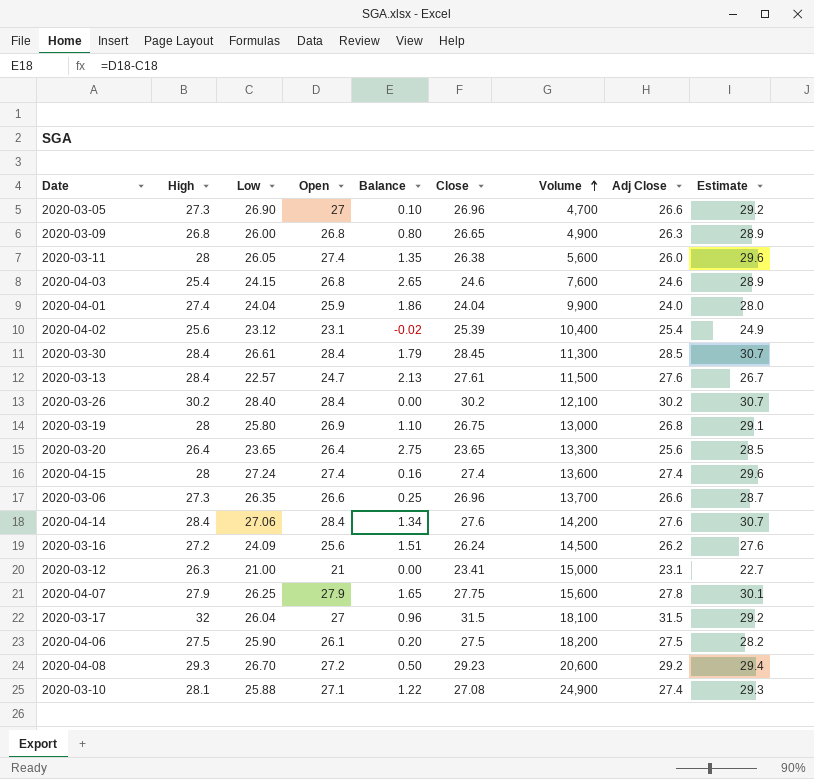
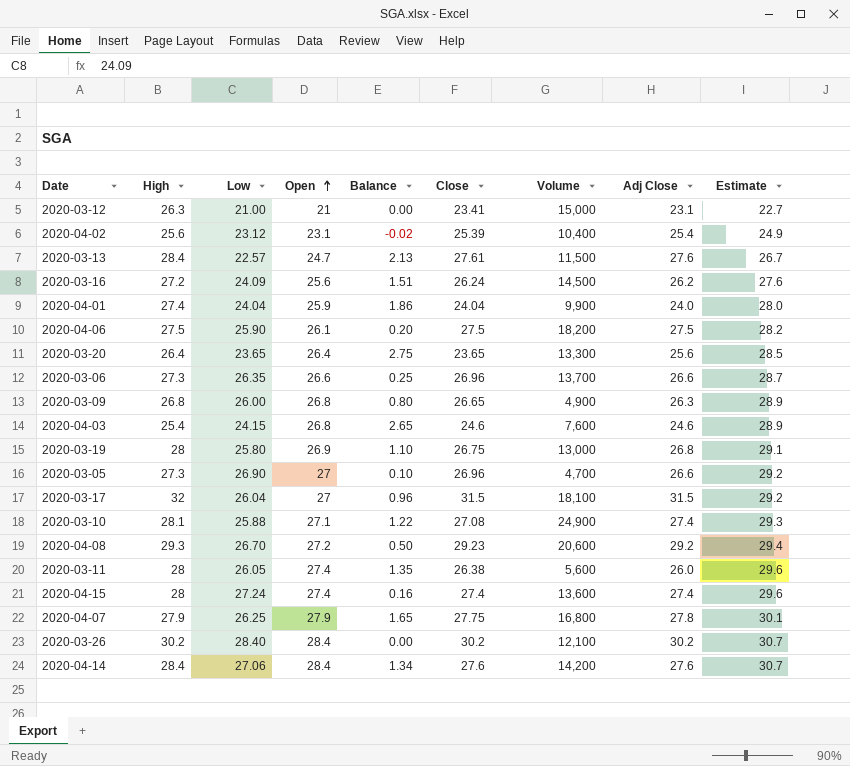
row order: Volume ascending -> Open ascending
row 2020-03-30: 28.4 | 26.61 | 28.4 | 1.79 | 28.45 | 11,300 | 28.5 | 30.7 -> none
2020-04-07 | Volume: 15,600 -> 16,800

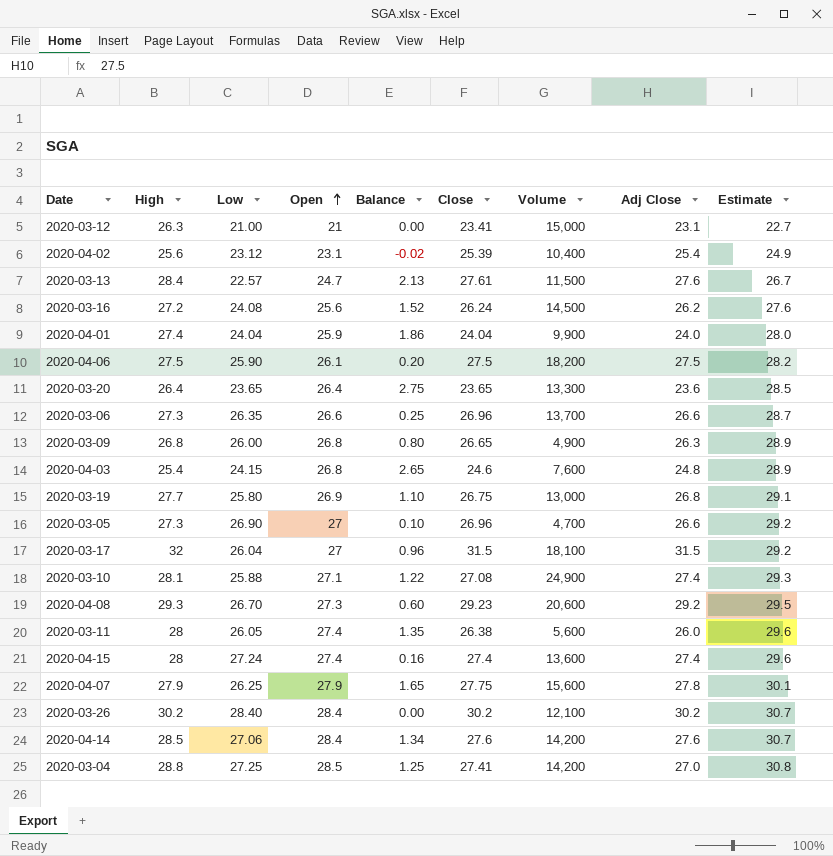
2020-03-16 | Low: 24.09 -> 24.08
2020-03-16 | Balance: 1.51 -> 1.52
2020-03-20 | Adj Close: 25.6 -> 23.6
2020-04-03 | Adj Close: 24.6 -> 24.8
2020-03-19 | High: 28 -> 27.7
2020-04-08 | Open: 27.2 -> 27.3
2020-04-08 | Balance: 0.50 -> 0.60
2020-04-08 | Estimate: 29.4 -> 29.5
2020-04-07 | Volume: 16,800 -> 15,600
2020-04-14 | High: 28.4 -> 28.5
row 2020-03-04: none -> 28.8 | 27.25 | 28.5 | 1.25 | 27.41 | 14,200 | 27.0 | 30.8

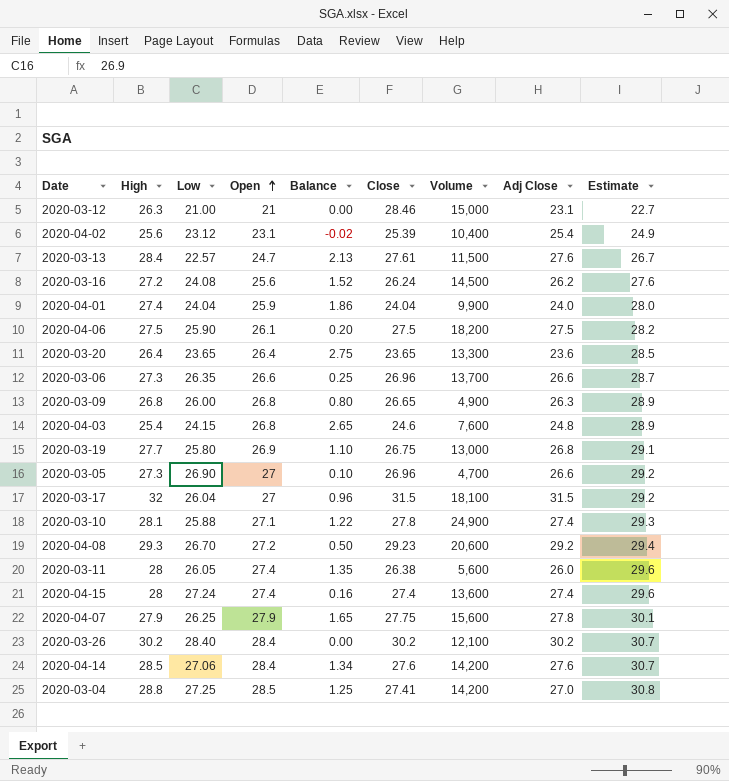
2020-03-12 | Close: 23.41 -> 28.46
2020-03-10 | Close: 27.08 -> 27.8
2020-04-08 | Open: 27.3 -> 27.2
2020-04-08 | Balance: 0.60 -> 0.50
2020-04-08 | Estimate: 29.5 -> 29.4

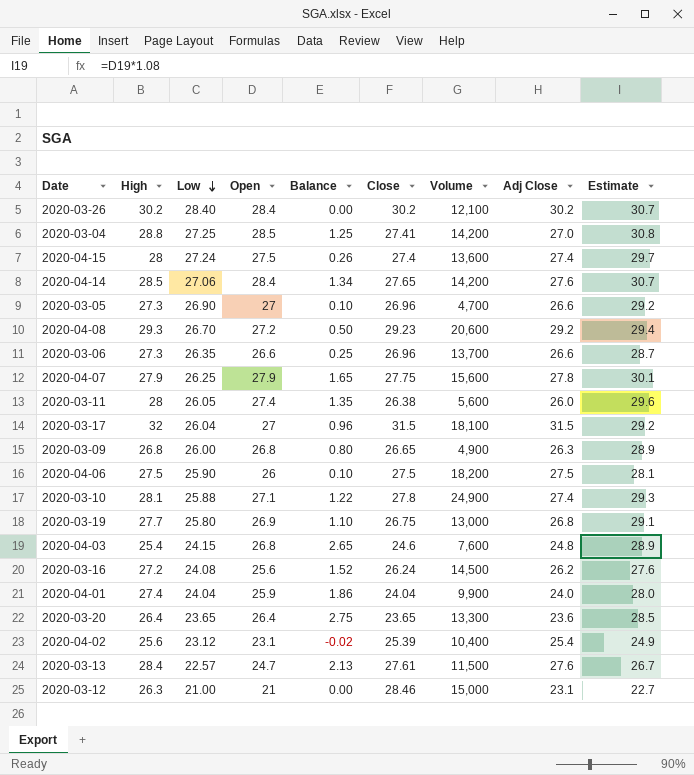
row order: Open ascending -> Low descending
2020-04-15 | Open: 27.4 -> 27.5
2020-04-15 | Balance: 0.16 -> 0.26
2020-04-15 | Estimate: 29.6 -> 29.7
2020-04-14 | Close: 27.6 -> 27.65
2020-04-06 | Open: 26.1 -> 26
2020-04-06 | Balance: 0.20 -> 0.10
2020-04-06 | Estimate: 28.2 -> 28.1

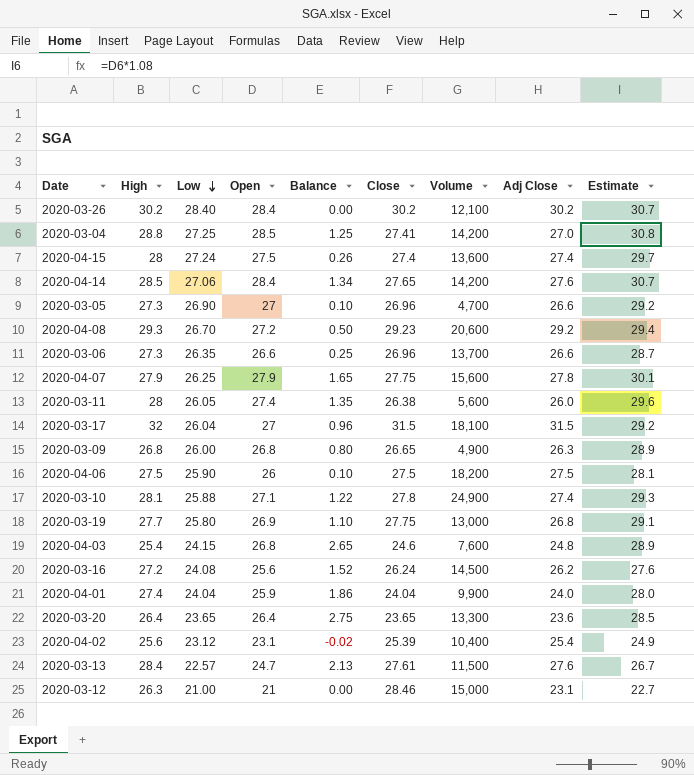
2020-03-19 | Close: 26.75 -> 27.75

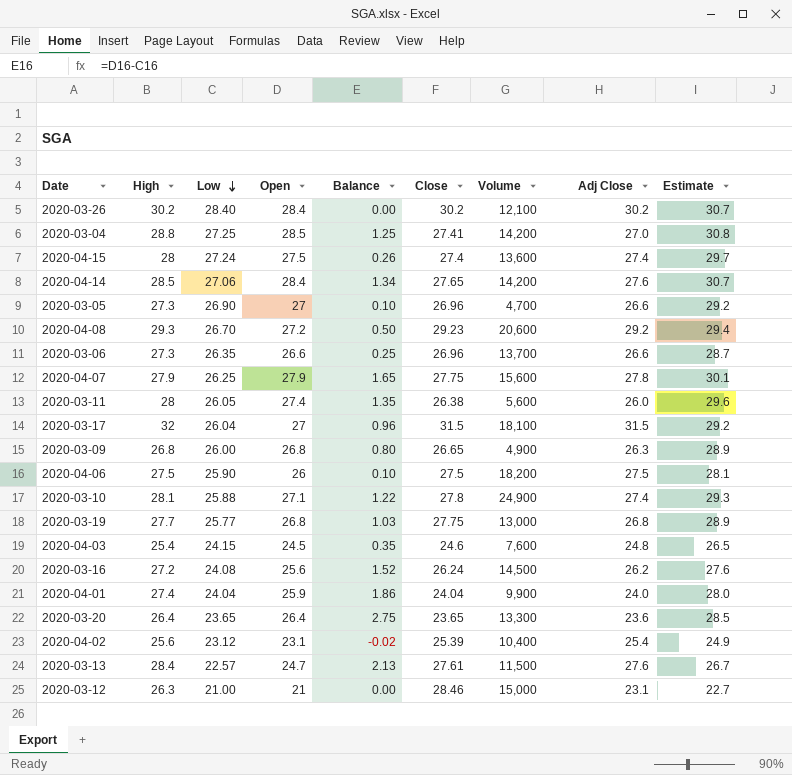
2020-03-19 | Low: 25.80 -> 25.77
2020-03-19 | Open: 26.9 -> 26.8
2020-03-19 | Balance: 1.10 -> 1.03
2020-03-19 | Estimate: 29.1 -> 28.9
2020-04-03 | Open: 26.8 -> 24.5
2020-04-03 | Balance: 2.65 -> 0.35
2020-04-03 | Estimate: 28.9 -> 26.5

